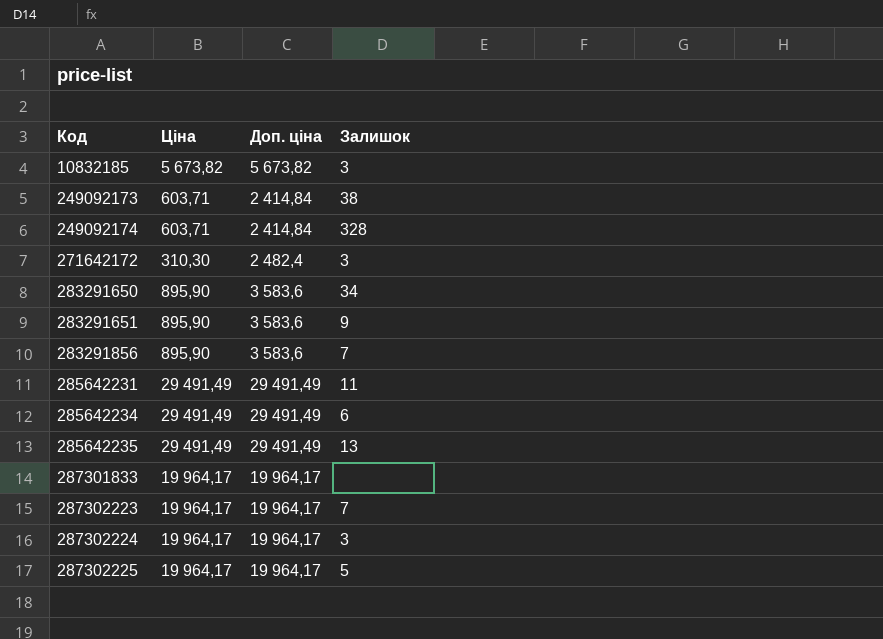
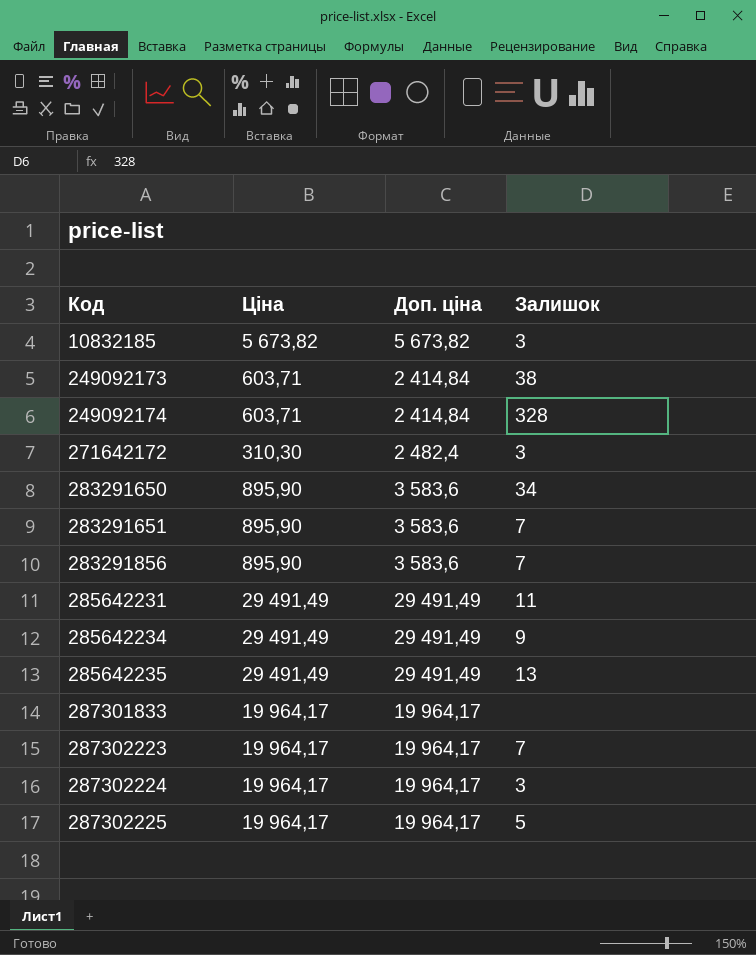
283291651 | Залишок: 9 -> 7
285642234 | Залишок: 6 -> 9

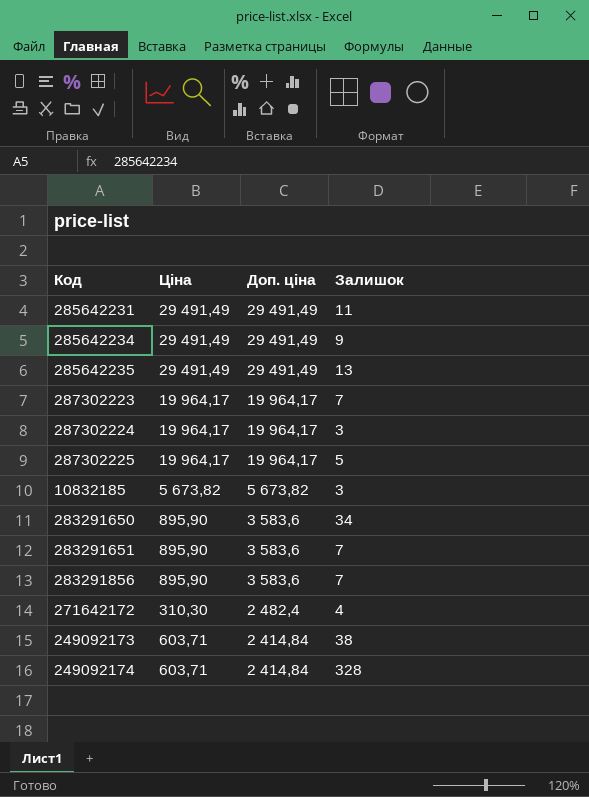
row order: Код ascending -> Доп. ціна descending
row 287301833: 19 964,17 | 19 964,17 | none -> none
271642172 | Залишок: 3 -> 4

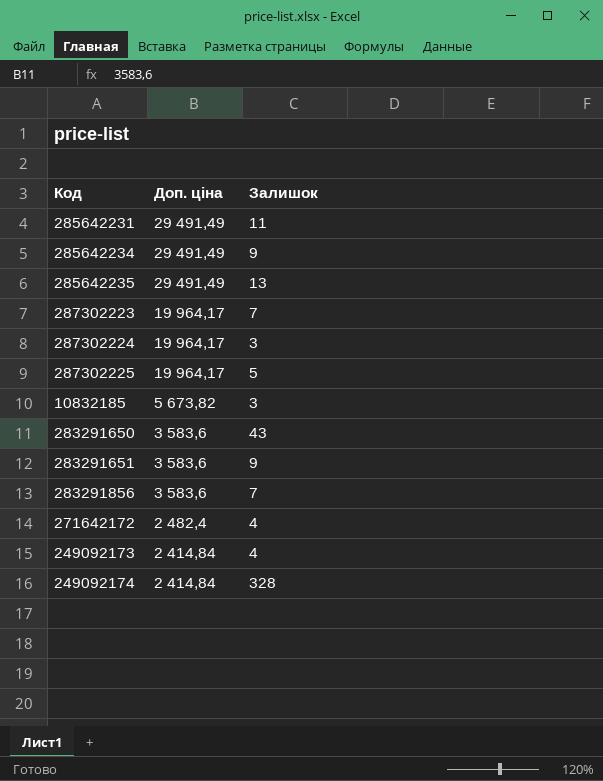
column Ціна | position: 2 -> none
283291650 | Залишок: 34 -> 43
283291651 | Залишок: 7 -> 9
249092173 | Залишок: 38 -> 4

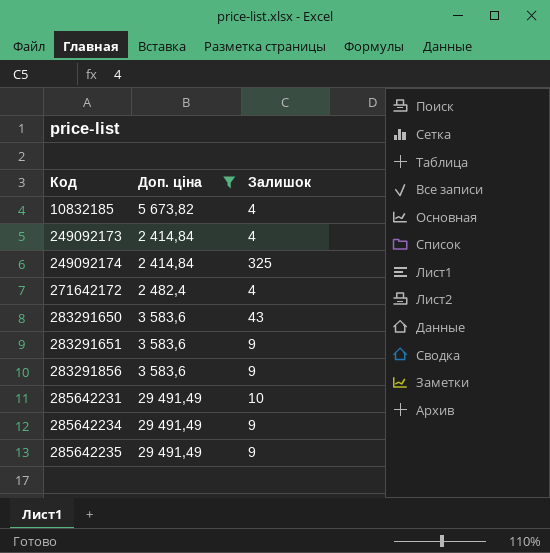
filter: none -> Доп. ціна != 19 964,17
row order: Доп. ціна descending -> Код ascending
10832185 | Залишок: 3 -> 4
249092174 | Залишок: 328 -> 325
283291856 | Залишок: 7 -> 9
285642231 | Залишок: 11 -> 10
285642235 | Залишок: 13 -> 9

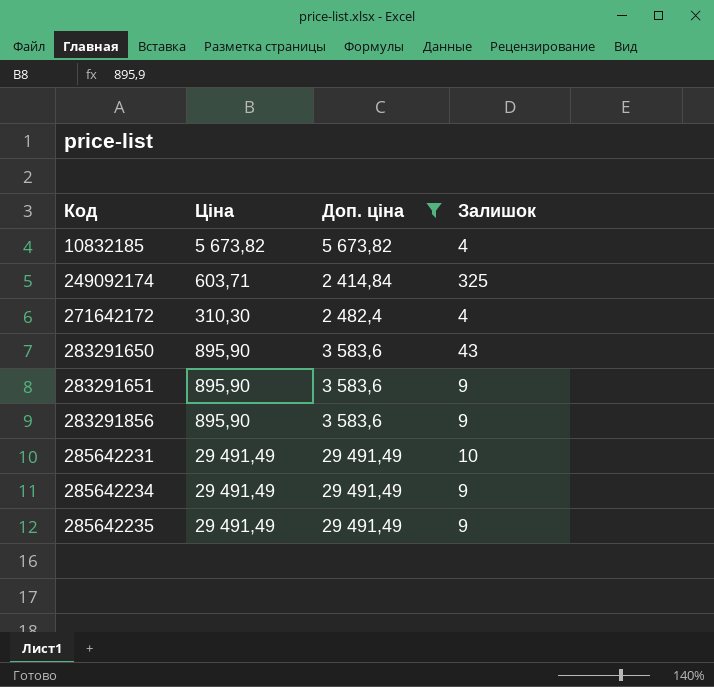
column Ціна | position: none -> 2
row 249092173: 2 414,84 | 4 -> none

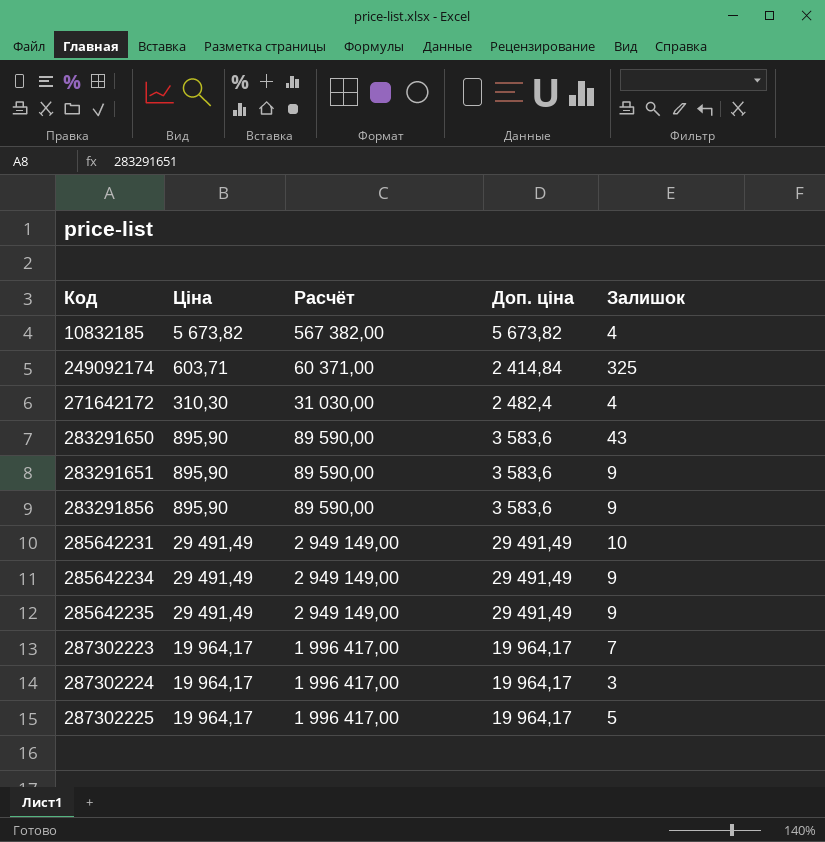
filter: Доп. ціна != 19 964,17 -> none
column Расчёт | formula: none -> [Ціна] * 100

